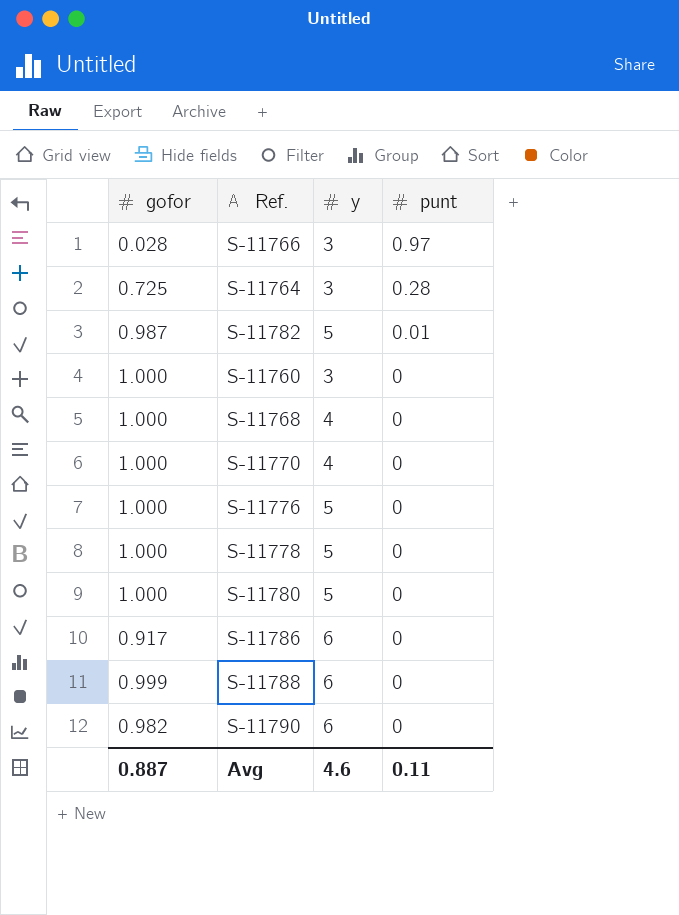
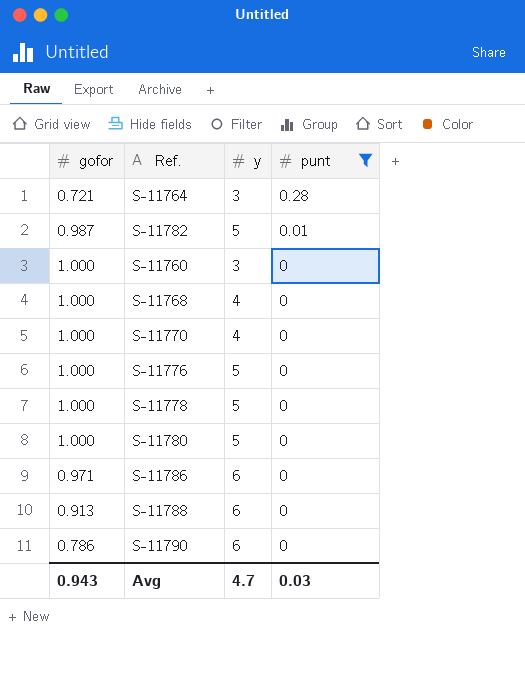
filter: none -> punt != 0.97
S-11764 | gofor: 0.725 -> 0.721
S-11786 | gofor: 0.917 -> 0.971
S-11788 | gofor: 0.999 -> 0.913
S-11790 | gofor: 0.982 -> 0.786
Avg | gofor: 0.887 -> 0.943
Avg | y: 4.6 -> 4.7
Avg | punt: 0.11 -> 0.03

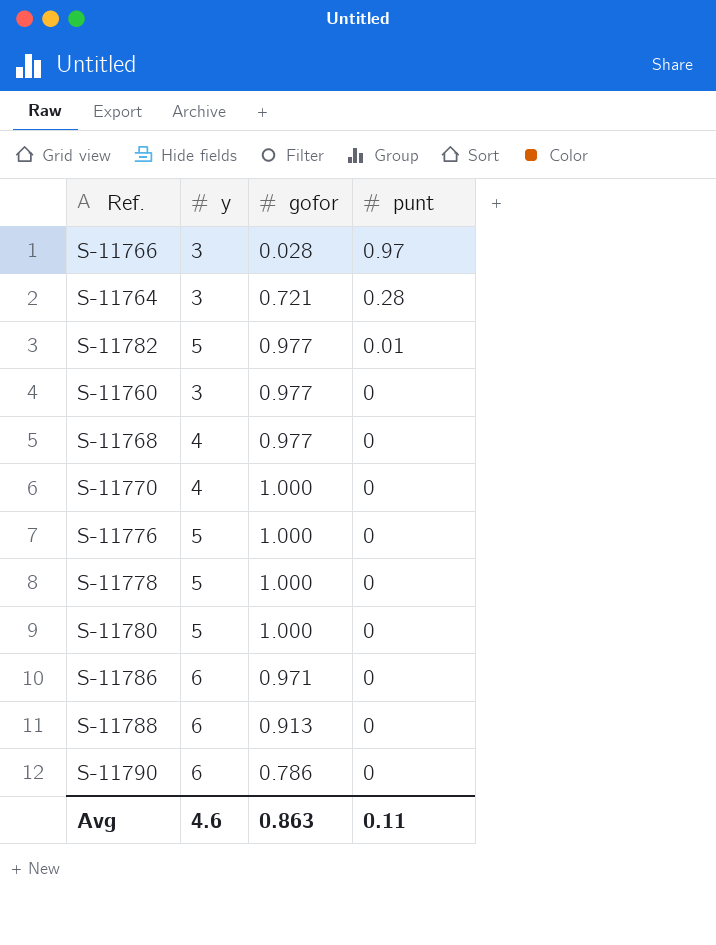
filter: punt != 0.97 -> none
column gofor | position: 1 -> 3
S-11782 | gofor: 0.987 -> 0.977
S-11760 | gofor: 1.000 -> 0.977
S-11768 | gofor: 1.000 -> 0.977
Avg | y: 4.7 -> 4.6
Avg | gofor: 0.943 -> 0.863
Avg | punt: 0.03 -> 0.11

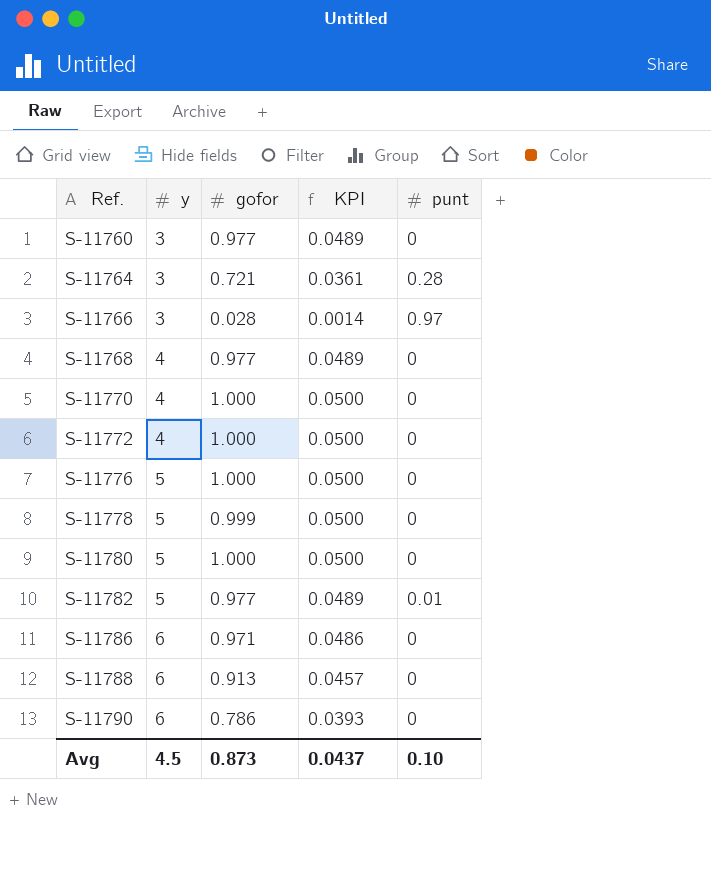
row order: punt descending -> Ref. ascending
column KPI | formula: none -> [gofor] * 0.05
row S-11772: none -> 4 | 1.000 | 0.0500 | 0
S-11778 | gofor: 1.000 -> 0.999
Avg | y: 4.6 -> 4.5
Avg | gofor: 0.863 -> 0.873
Avg | punt: 0.11 -> 0.10

